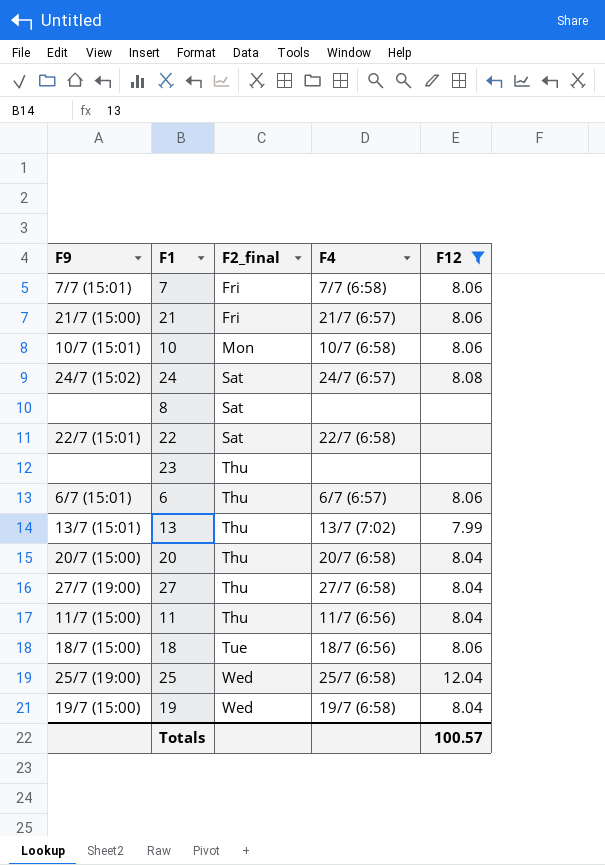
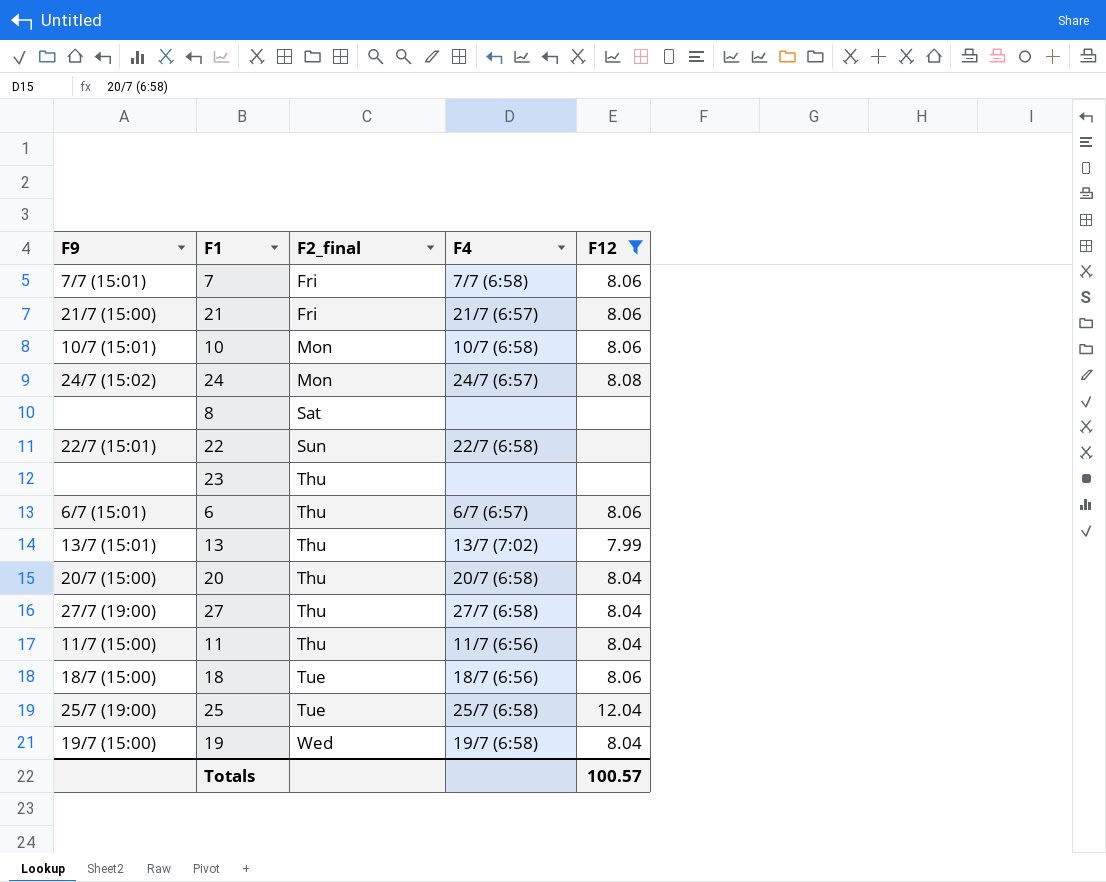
24 | F2_final: Sat -> Mon
22 | F2_final: Sat -> Sun
25 | F2_final: Wed -> Tue

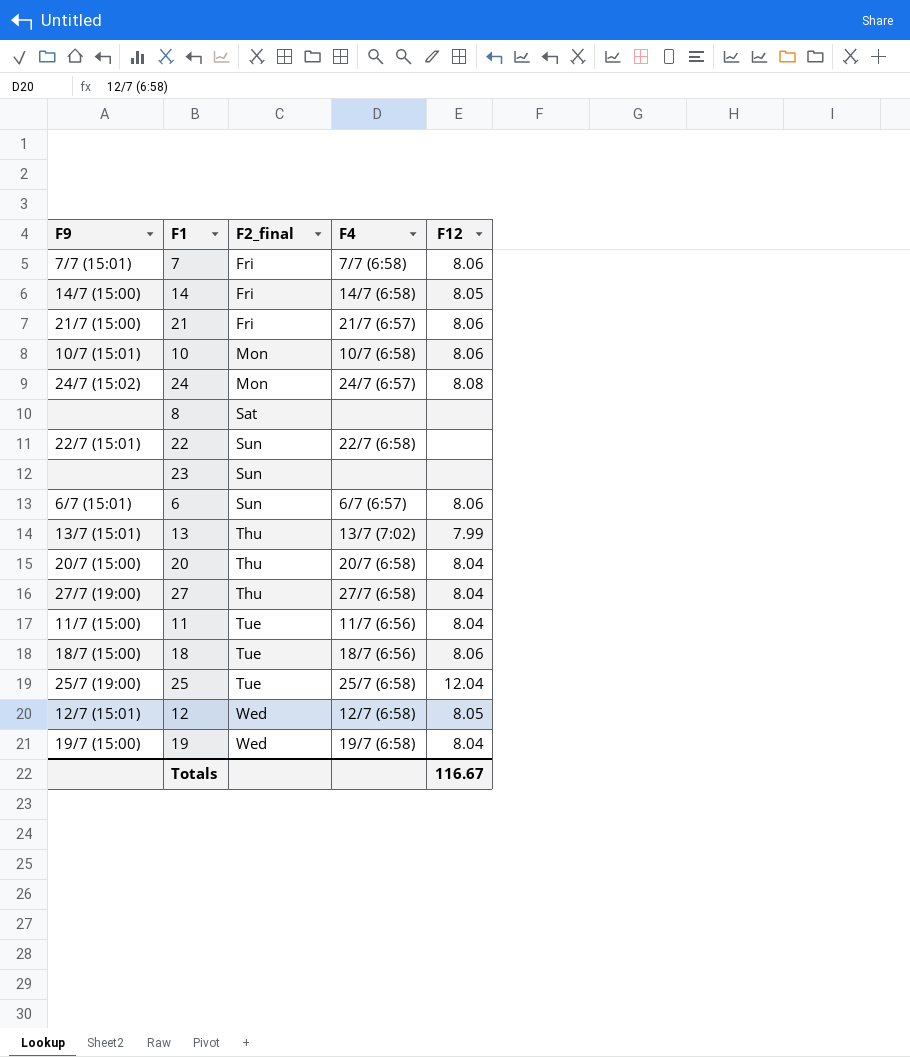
filter: F12 != 8.05 -> none
23 | F2_final: Thu -> Sun
6 | F2_final: Thu -> Sun
11 | F2_final: Thu -> Tue
Totals | F12: 100.57 -> 116.67

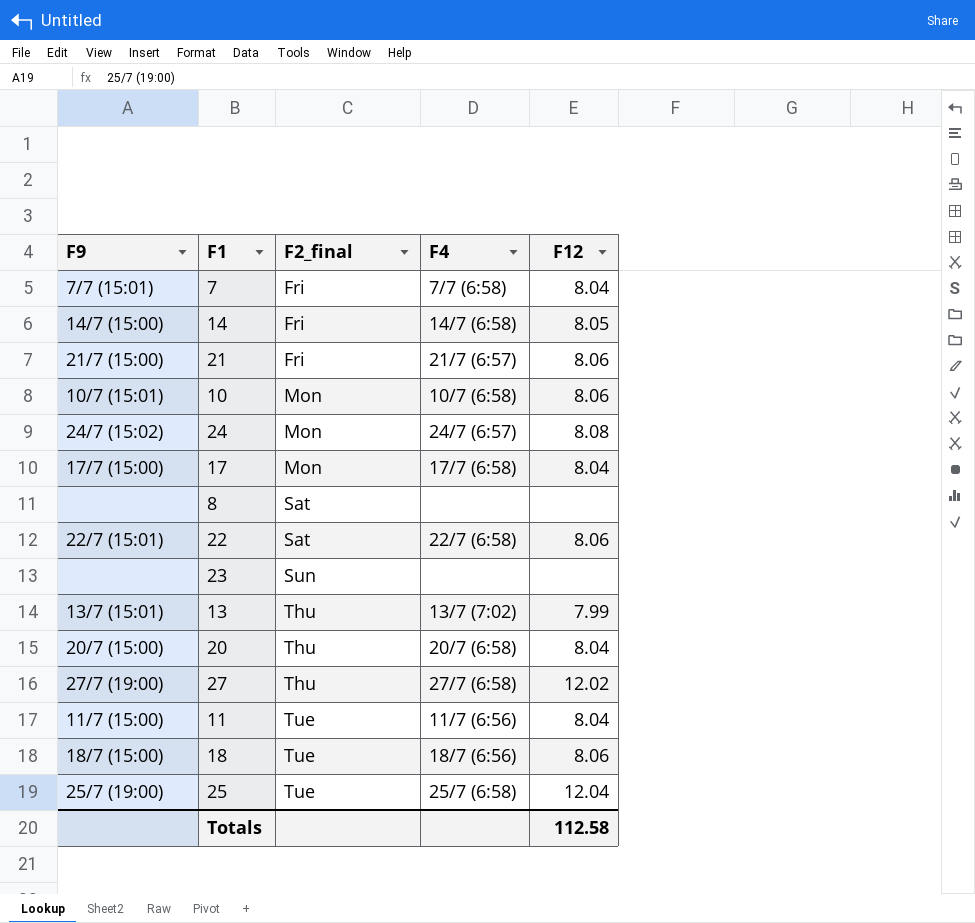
row 6: 6/7 (15:01) | Sun | 6/7 (6:57) | 8.06 -> none
row 12: 12/7 (15:01) | Wed | 12/7 (6:58) | 8.05 -> none
row 19: 19/7 (15:00) | Wed | 19/7 (6:58) | 8.04 -> none
7 | F12: 8.06 -> 8.04
row 17: none -> 17/7 (15:00) | Mon | 17/7 (6:58) | 8.04
22 | F2_final: Sun -> Sat
22 | F12: none -> 8.06
27 | F12: 8.04 -> 12.02
Totals | F12: 116.67 -> 112.58

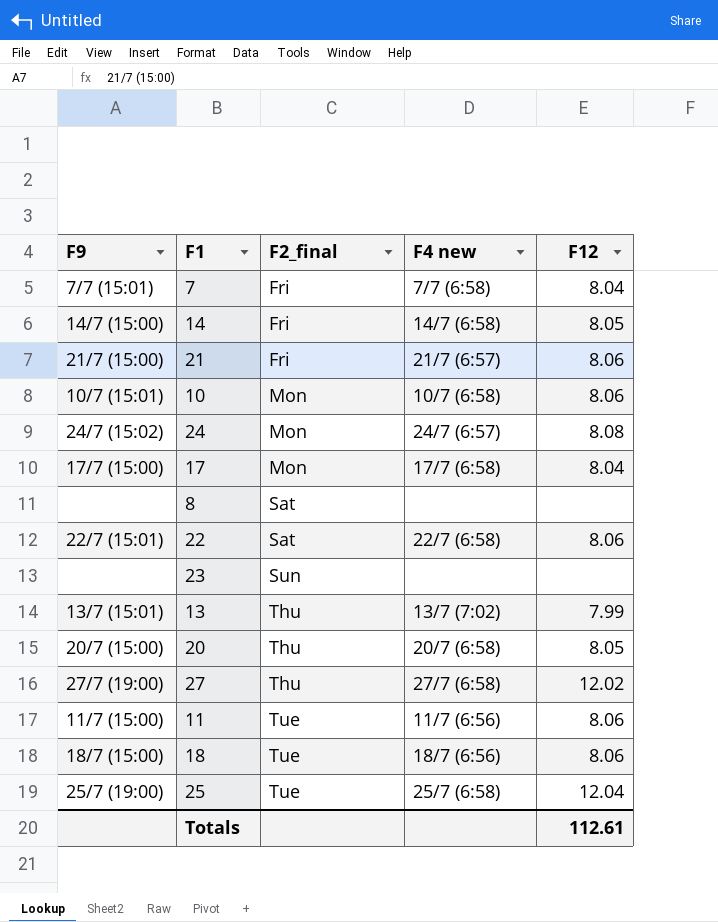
column name: F4 -> F4 new
20 | F12: 8.04 -> 8.05
11 | F12: 8.04 -> 8.06
Totals | F12: 112.58 -> 112.61

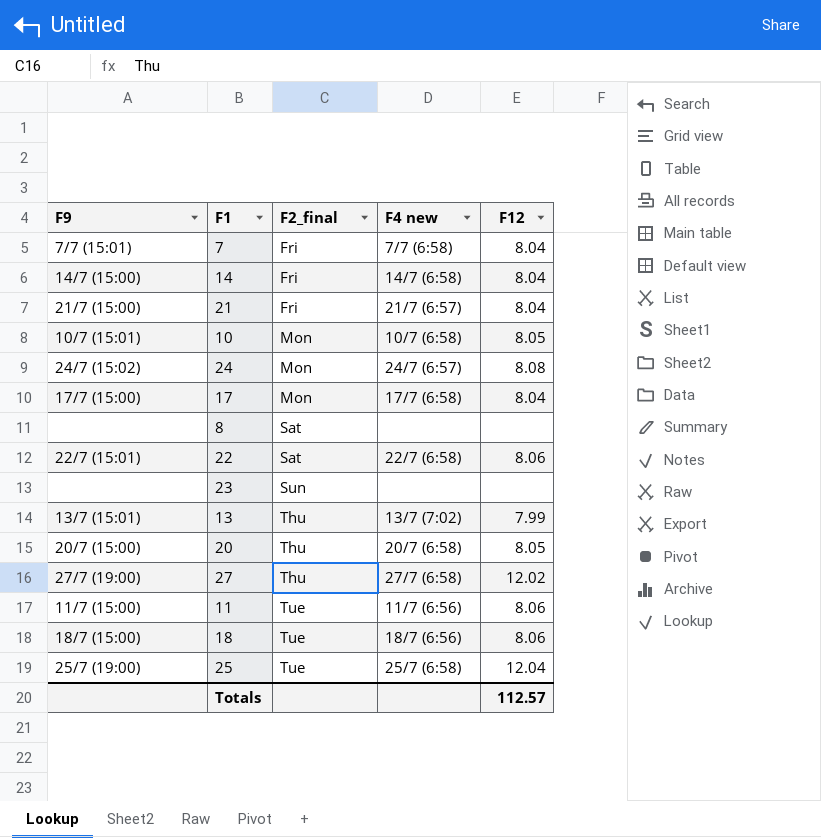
14 | F12: 8.05 -> 8.04
21 | F12: 8.06 -> 8.04
10 | F12: 8.06 -> 8.05
Totals | F12: 112.61 -> 112.57

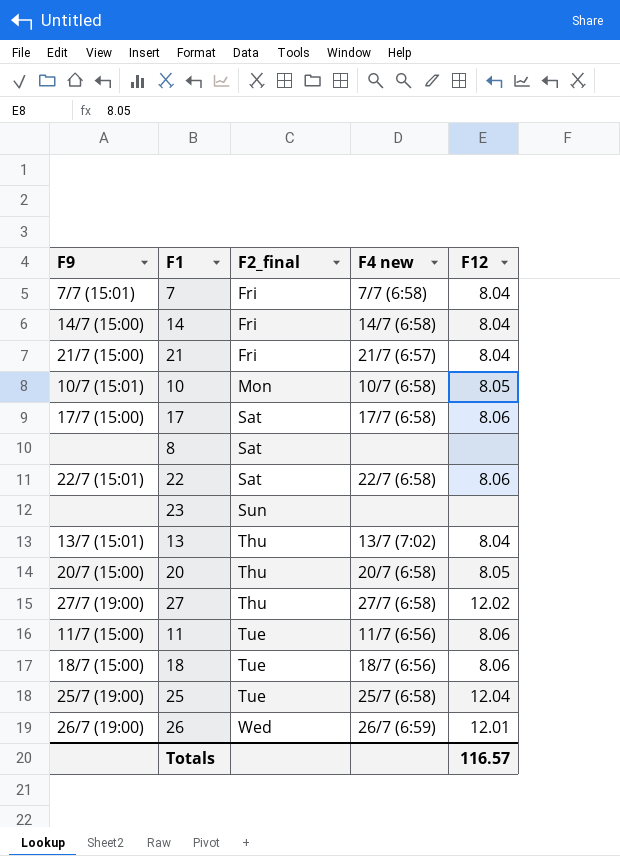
row 24: 24/7 (15:02) | Mon | 24/7 (6:57) | 8.08 -> none
17 | F2_final: Mon -> Sat
17 | F12: 8.04 -> 8.06
13 | F12: 7.99 -> 8.04
row 26: none -> 26/7 (19:00) | Wed | 26/7 (6:59) | 12.01
Totals | F12: 112.57 -> 116.57

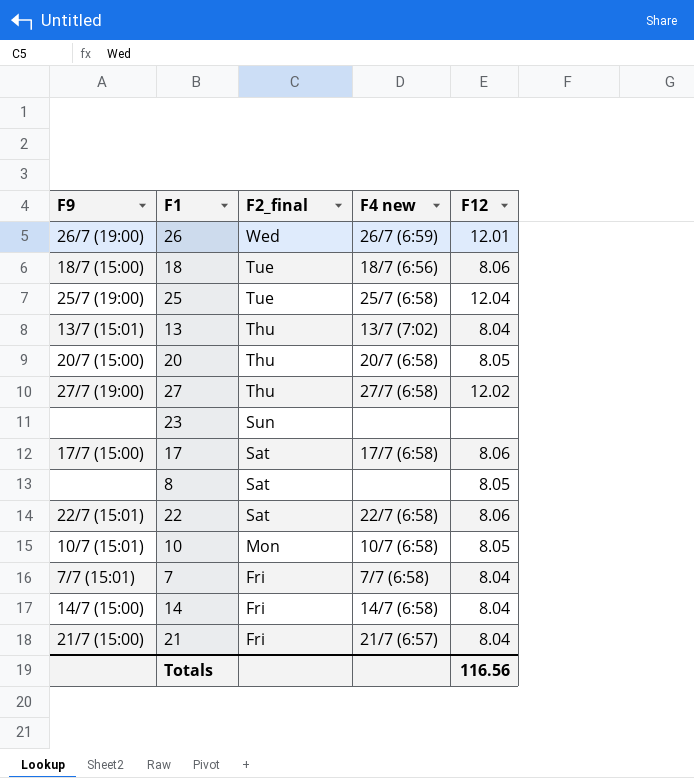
row order: F2_final ascending -> F2_final descending
row 11: 11/7 (15:00) | Tue | 11/7 (6:56) | 8.06 -> none
8 | F12: none -> 8.05
Totals | F12: 116.57 -> 116.56

